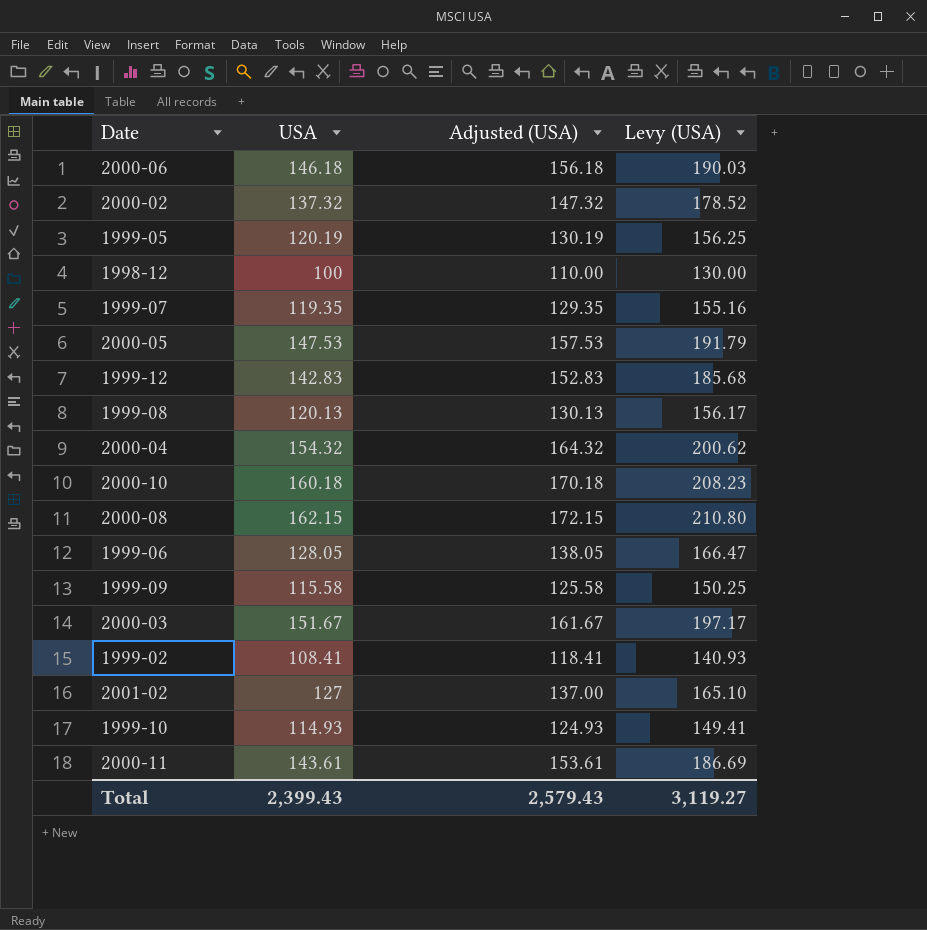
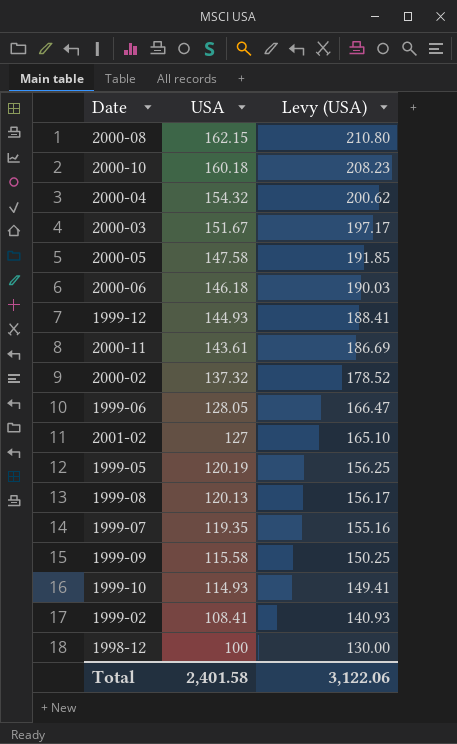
row order: none -> USA descending
column Adjusted (USA) | formula: [USA] + 10 -> none
2000-05 | USA: 147.53 -> 147.58
2000-05 | Levy (USA): 191.79 -> 191.85
1999-12 | USA: 142.83 -> 144.93
1999-12 | Levy (USA): 185.68 -> 188.41
Total | USA: 2,399.43 -> 2,401.58
Total | Levy (USA): 3,119.27 -> 3,122.06

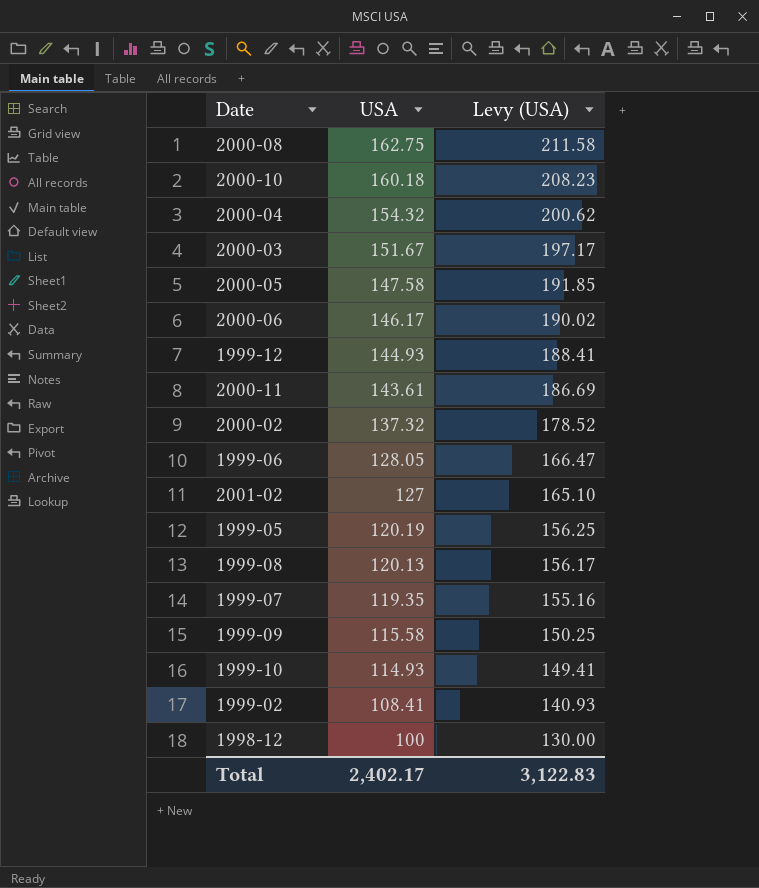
2000-08 | USA: 162.15 -> 162.75
2000-08 | Levy (USA): 210.80 -> 211.58
2000-06 | USA: 146.18 -> 146.17
2000-06 | Levy (USA): 190.03 -> 190.02
Total | USA: 2,401.58 -> 2,402.17
Total | Levy (USA): 3,122.06 -> 3,122.83

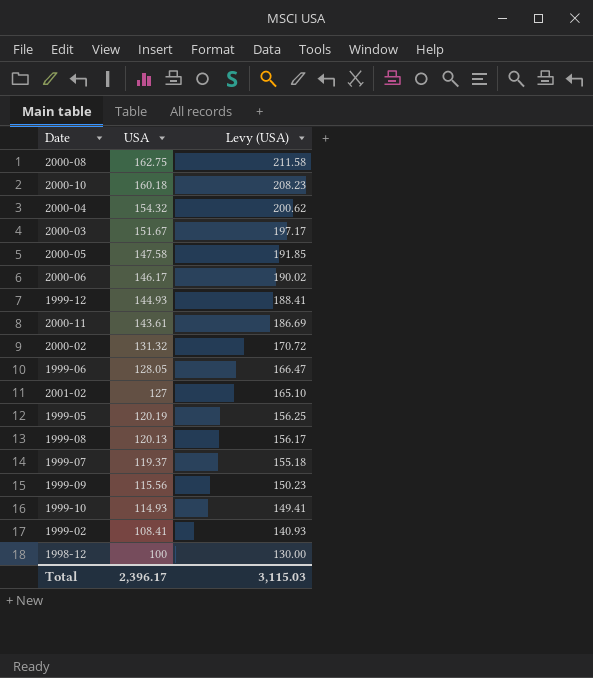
2000-02 | USA: 137.32 -> 131.32
2000-02 | Levy (USA): 178.52 -> 170.72
1999-07 | USA: 119.35 -> 119.37
1999-07 | Levy (USA): 155.16 -> 155.18
1999-09 | USA: 115.58 -> 115.56
1999-09 | Levy (USA): 150.25 -> 150.23
Total | USA: 2,402.17 -> 2,396.17
Total | Levy (USA): 3,122.83 -> 3,115.03

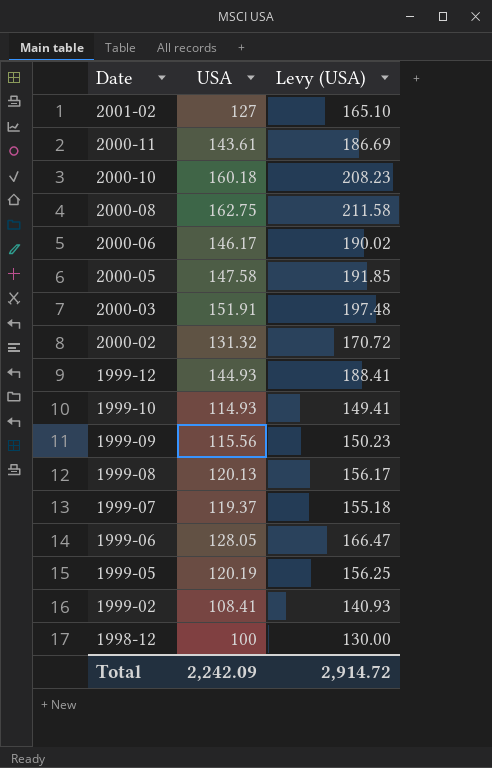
row order: USA descending -> Date descending
row 2000-04: 154.32 | 200.62 -> none
2000-03 | USA: 151.67 -> 151.91
2000-03 | Levy (USA): 197.17 -> 197.48
Total | USA: 2,396.17 -> 2,242.09
Total | Levy (USA): 3,115.03 -> 2,914.72

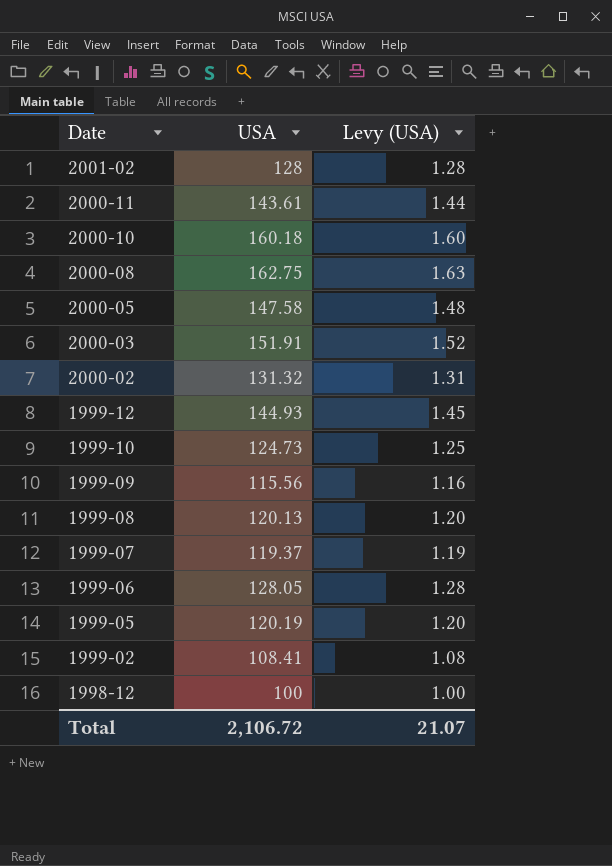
column Levy (USA) | formula: [USA] * 1.3 -> [USA] * 0.01
row 2000-06: 146.17 | 190.02 -> none
2001-02 | USA: 127 -> 128
1999-10 | USA: 114.93 -> 124.73
Total | USA: 2,242.09 -> 2,106.72
Total | Levy (USA): 2,914.72 -> 21.07

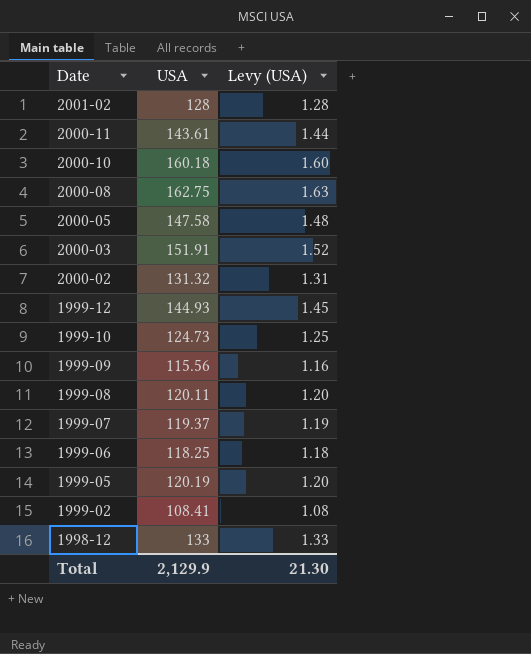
1999-08 | USA: 120.13 -> 120.11
1999-06 | USA: 128.05 -> 118.25
1999-06 | Levy (USA): 1.28 -> 1.18
1998-12 | USA: 100 -> 133
1998-12 | Levy (USA): 1.00 -> 1.33
Total | USA: 2,106.72 -> 2,129.9
Total | Levy (USA): 21.07 -> 21.30

